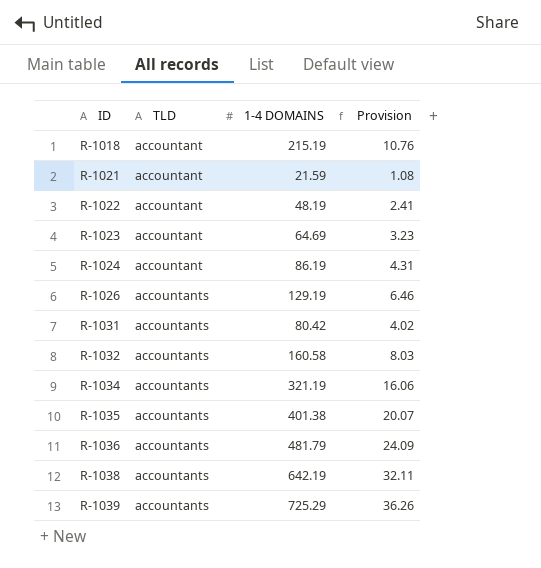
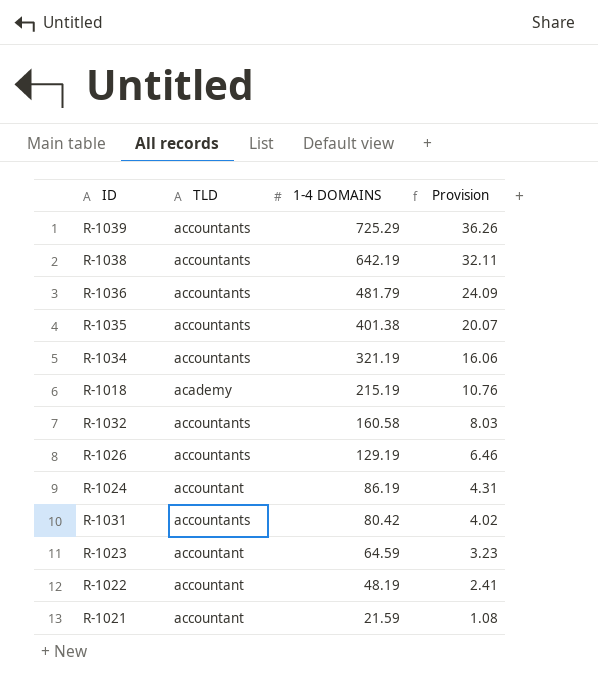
row order: ID ascending -> 1-4 DOMAINS descending
R-1018 | TLD: accountant -> academy
R-1023 | 1-4 DOMAINS: 64.69 -> 64.59

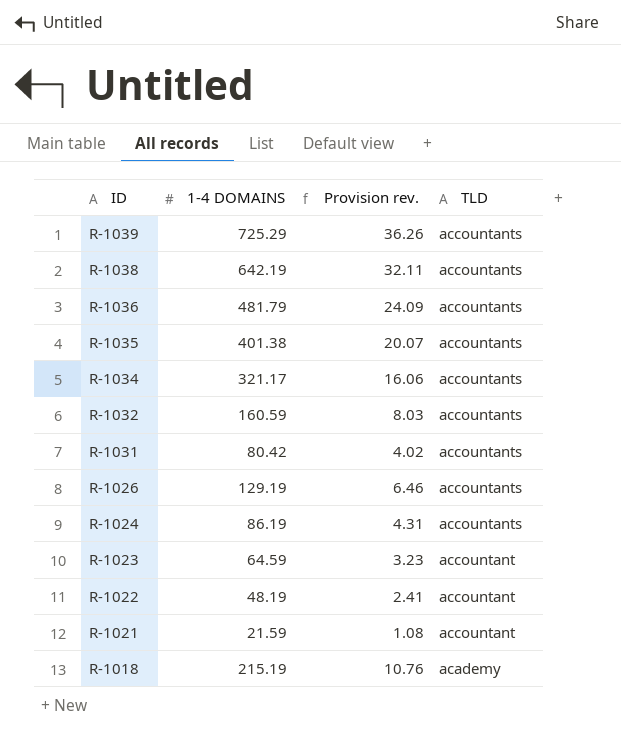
row order: 1-4 DOMAINS descending -> ID descending
column name: Provision -> Provision rev.
column TLD | position: 2 -> 4
R-1034 | 1-4 DOMAINS: 321.19 -> 321.17
R-1032 | 1-4 DOMAINS: 160.58 -> 160.59
R-1024 | TLD: accountant -> accountants

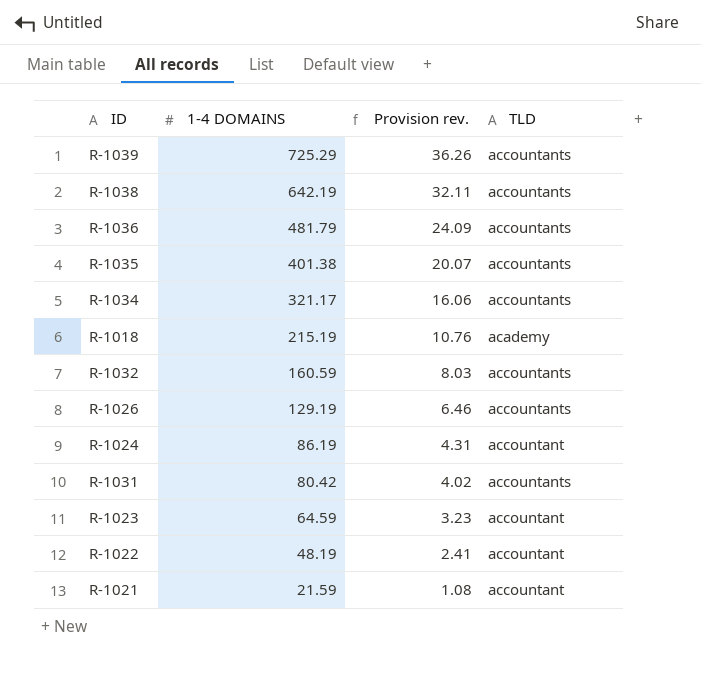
row order: ID descending -> 1-4 DOMAINS descending
R-1024 | TLD: accountants -> accountant

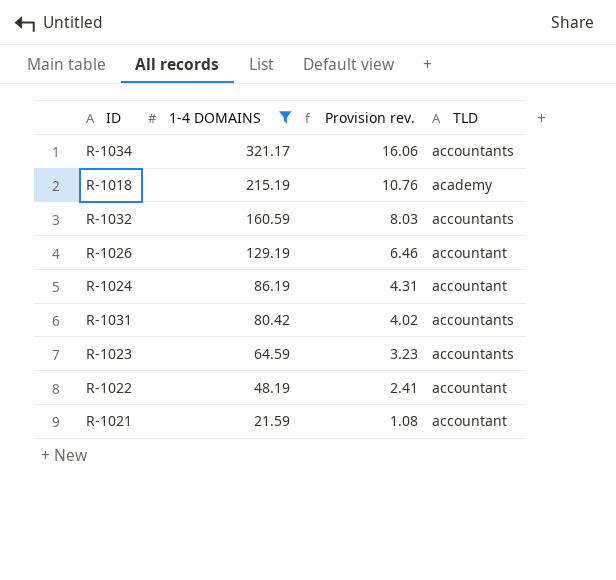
filter: none -> 1-4 DOMAINS <= 321.17
R-1026 | TLD: accountants -> accountant
R-1023 | TLD: accountant -> accountants

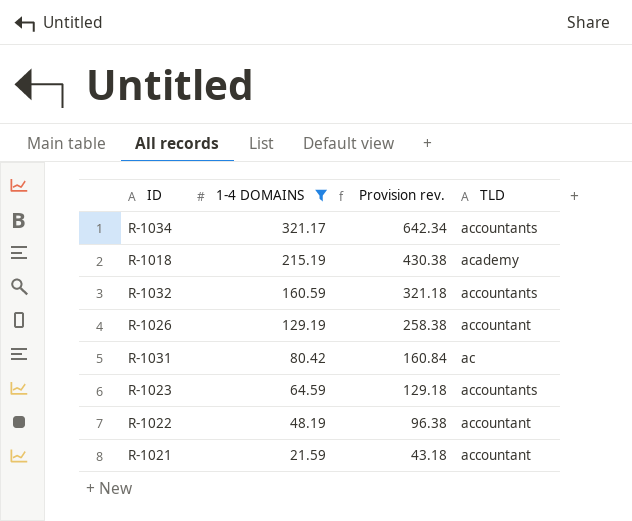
column Provision rev. | formula: [1-4 DOMAINS] * 0.05 -> [1-4 DOMAINS] * 2
row R-1024: 86.19 | 4.31 | accountant -> none
R-1031 | TLD: accountants -> ac

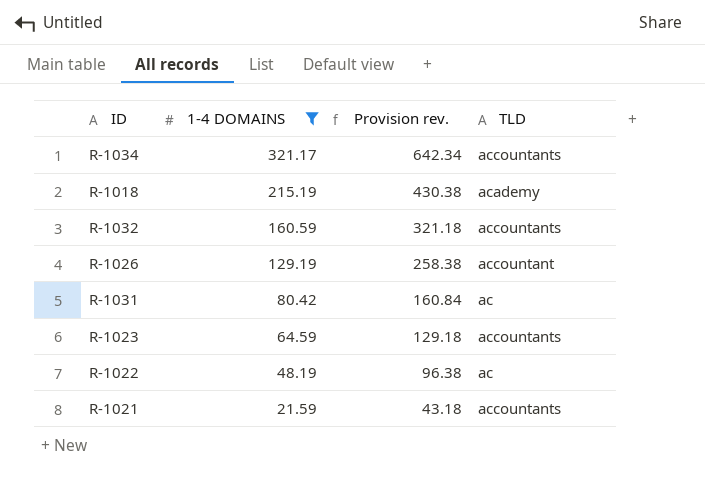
R-1022 | TLD: accountant -> ac
R-1021 | TLD: accountant -> accountants

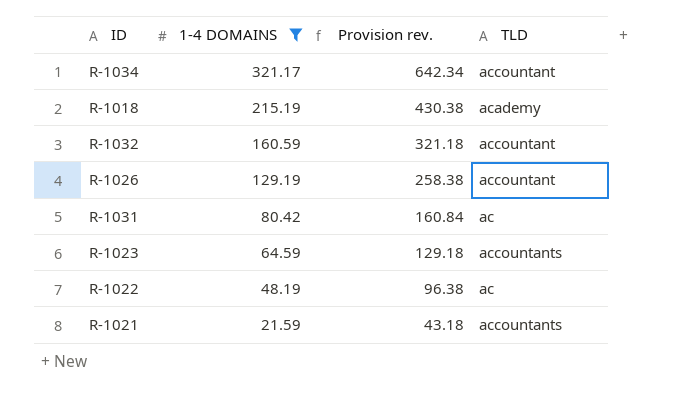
R-1034 | TLD: accountants -> accountant
R-1032 | TLD: accountants -> accountant

